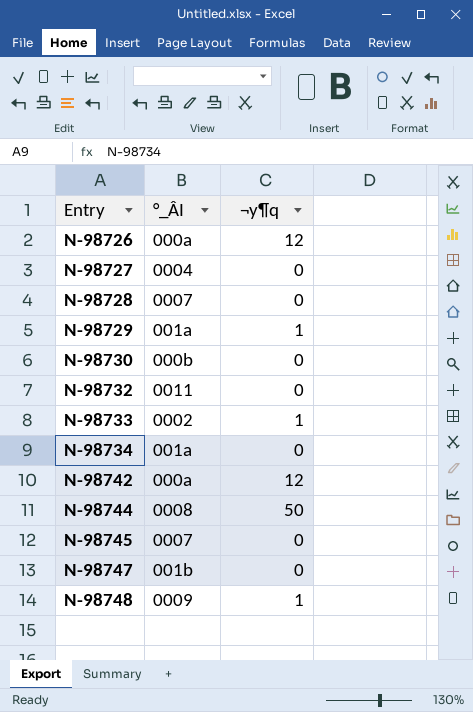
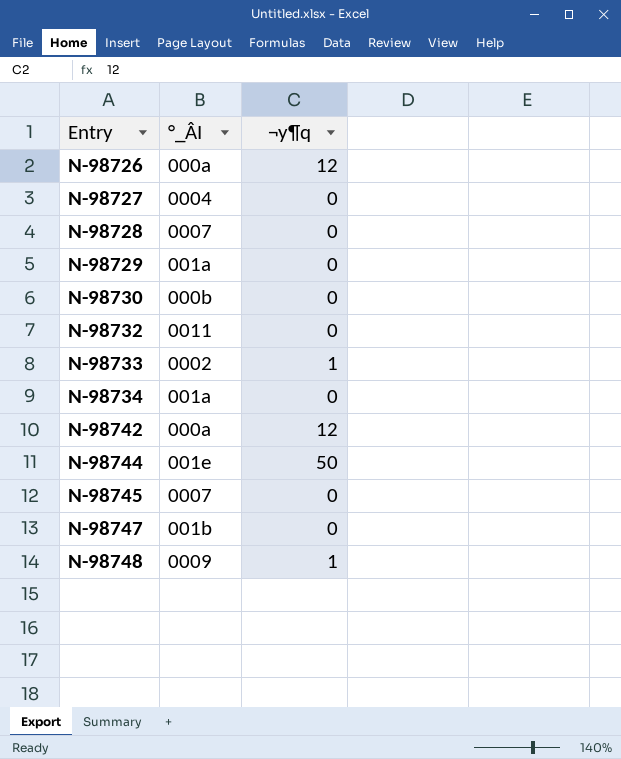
N-98729 | ¬y¶q: 1 -> 0
N-98744 | °_ÂI: 0008 -> 001e

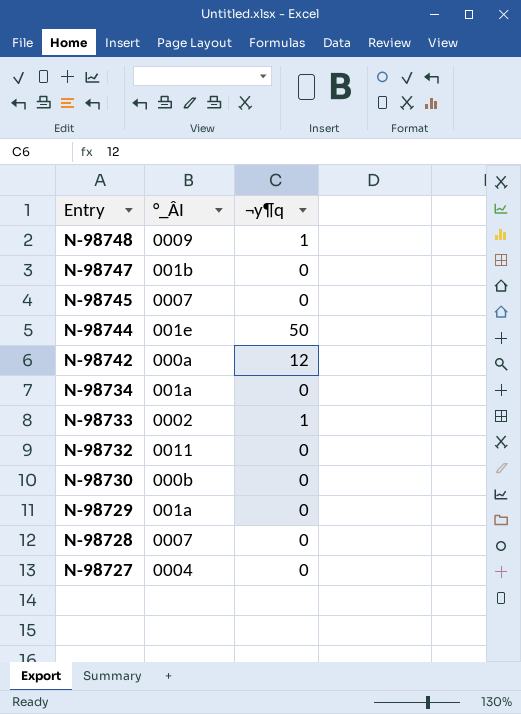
row order: Entry ascending -> Entry descending
row N-98726: 000a | 12 -> none

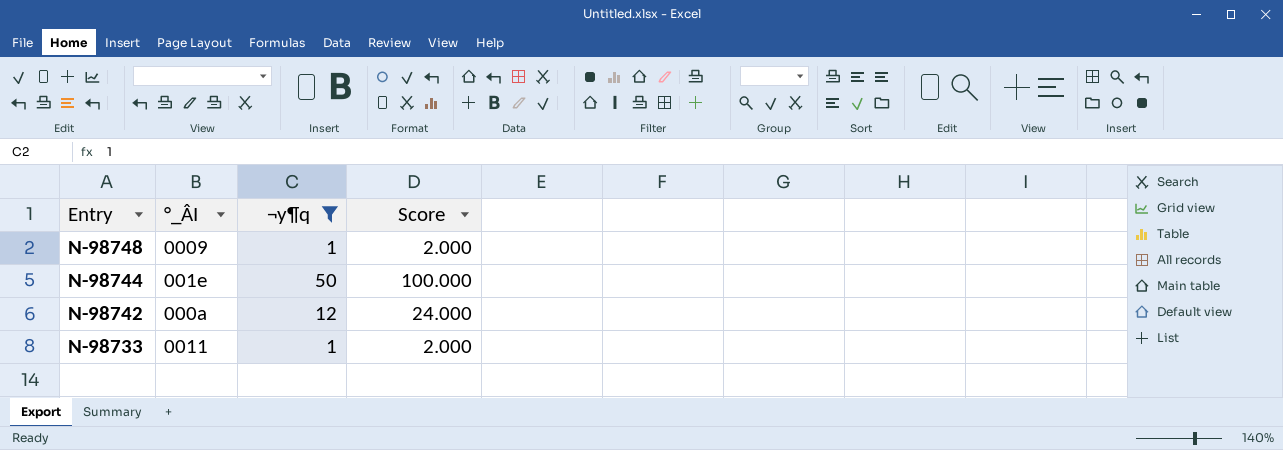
filter: none -> ¬y¶q != 0
column Score | formula: none -> [¬y¶q] * 2
N-98733 | °_ÂI: 0002 -> 0011

